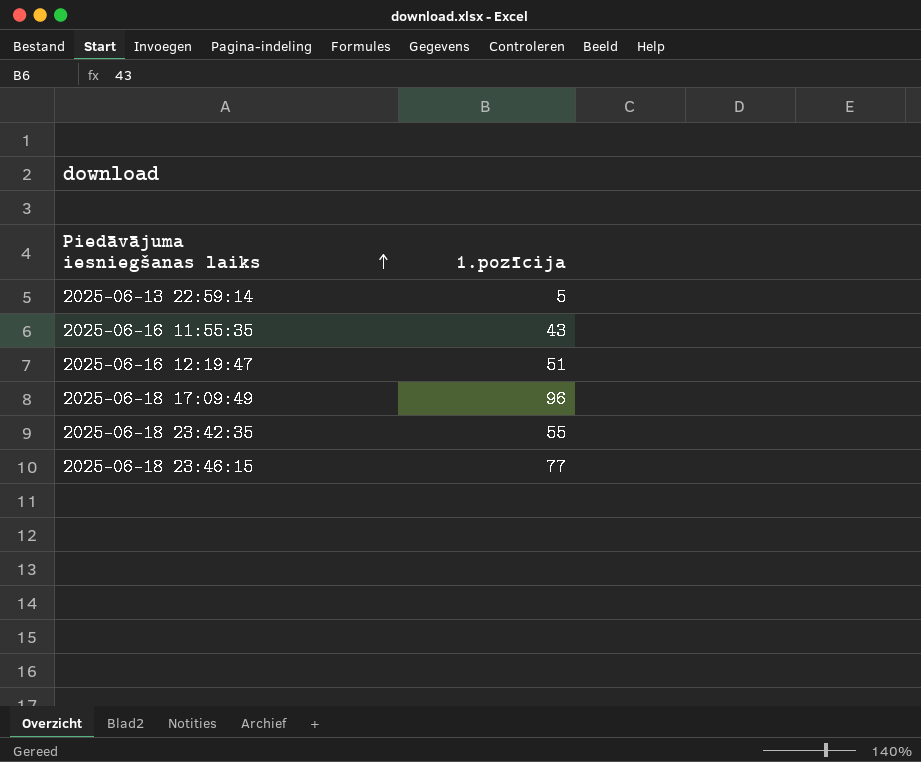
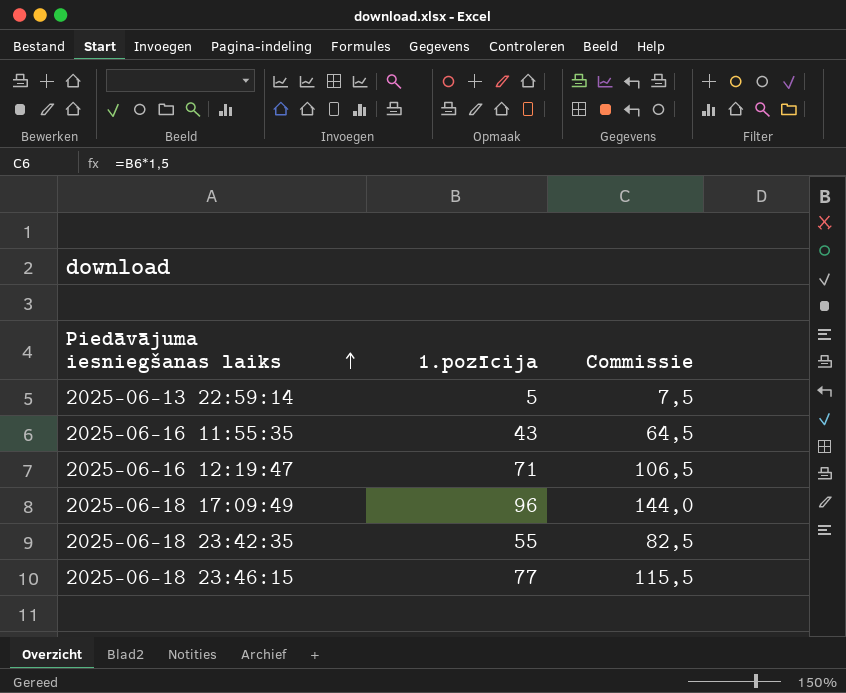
column Commissie | formula: none -> [1.pozīcija] * 1,5
2025-06-16 12:19:47 | 1.pozīcija: 51 -> 71

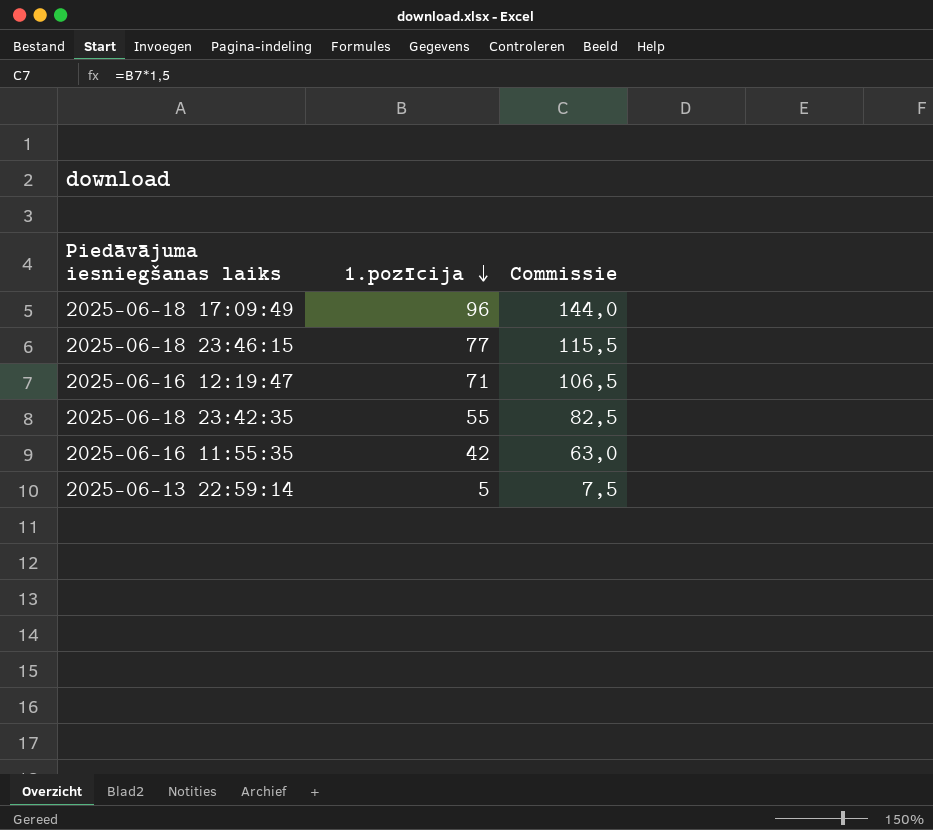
row order: Piedāvājuma iesniegšanas laiks ascending -> 1.pozīcija descending
2025-06-16 11:55:35 | 1.pozīcija: 43 -> 42
2025-06-16 11:55:35 | Commissie: 64,5 -> 63,0

